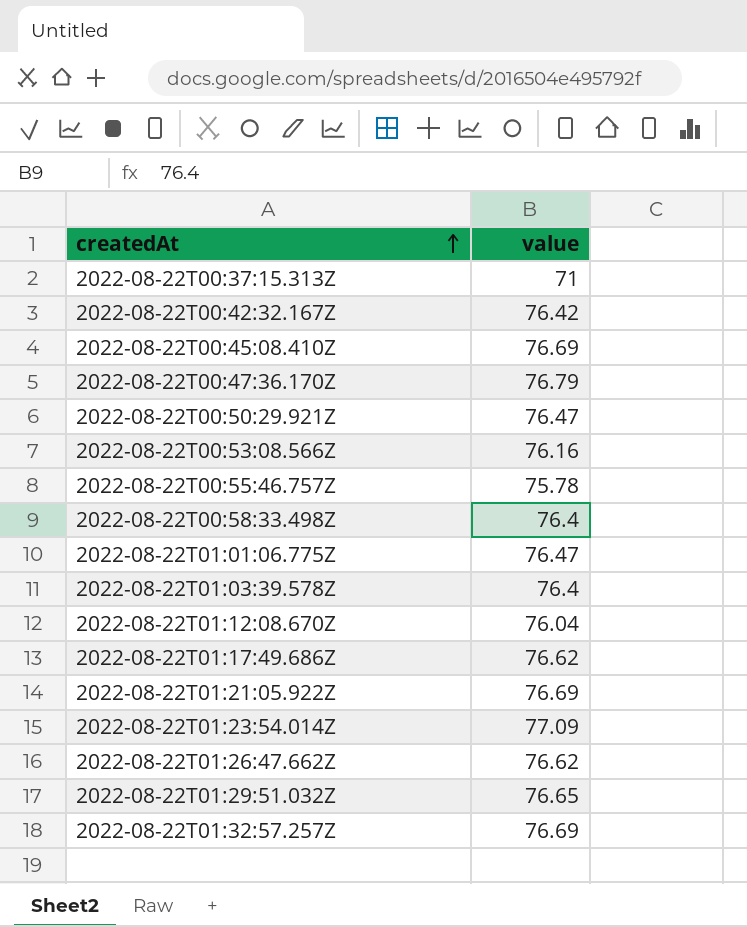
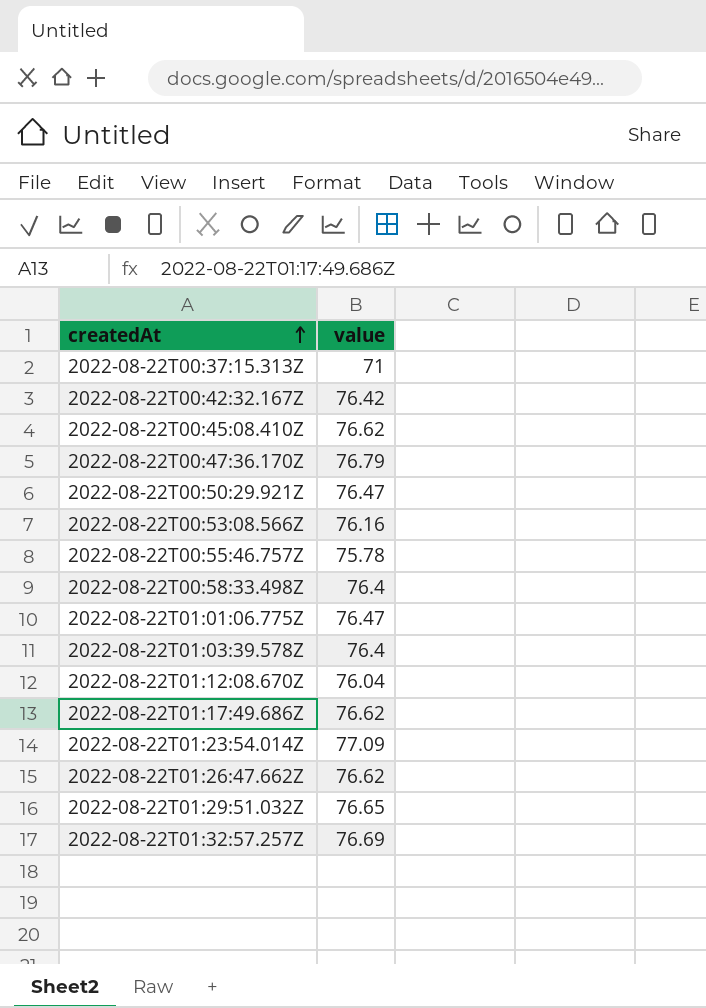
row 2022-08-22T01:21:05.922Z: 76.69 -> none
2022-08-22T00:45:08.410Z | value: 76.69 -> 76.62

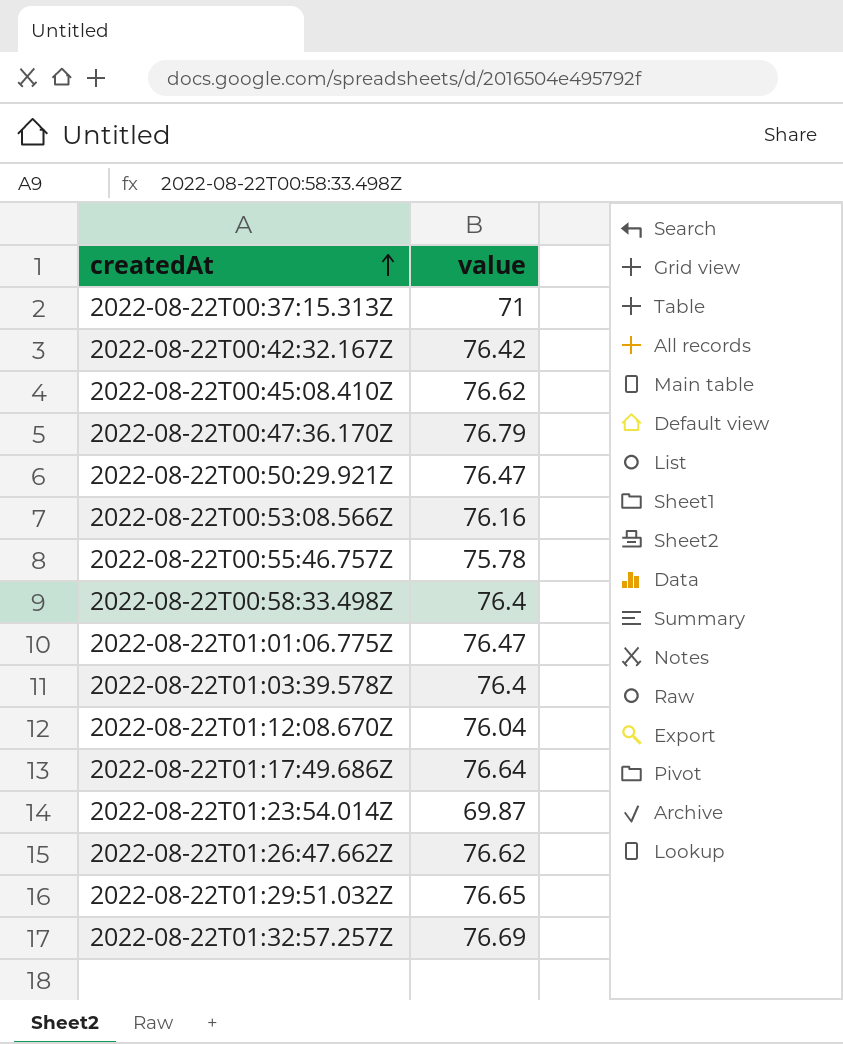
2022-08-22T01:17:49.686Z | value: 76.62 -> 76.64
2022-08-22T01:23:54.014Z | value: 77.09 -> 69.87

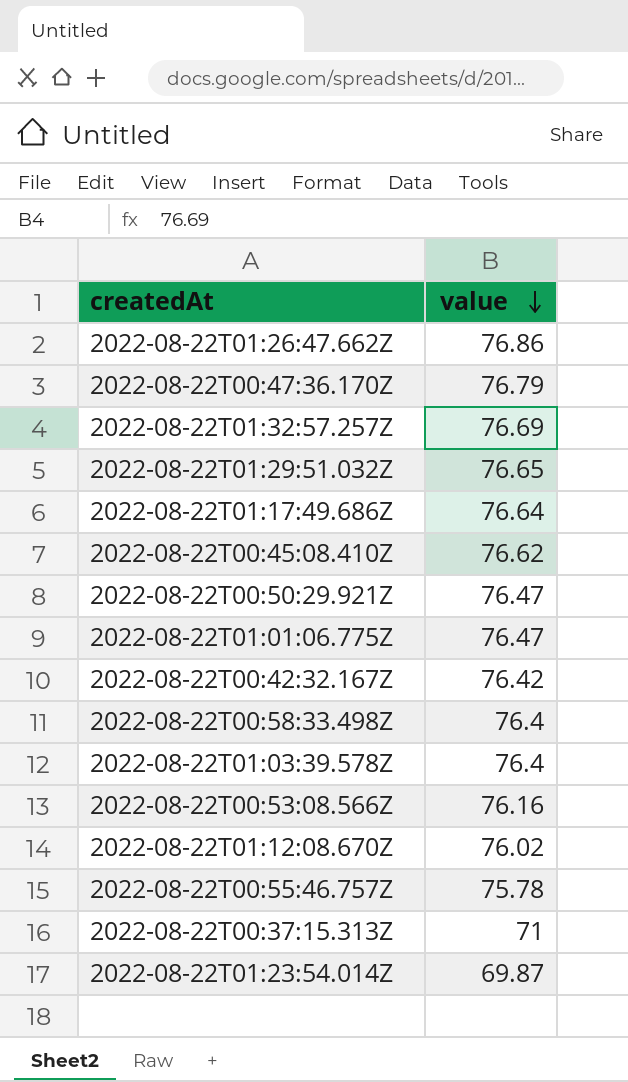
row order: createdAt ascending -> value descending
2022-08-22T01:26:47.662Z | value: 76.62 -> 76.86
2022-08-22T01:12:08.670Z | value: 76.04 -> 76.02

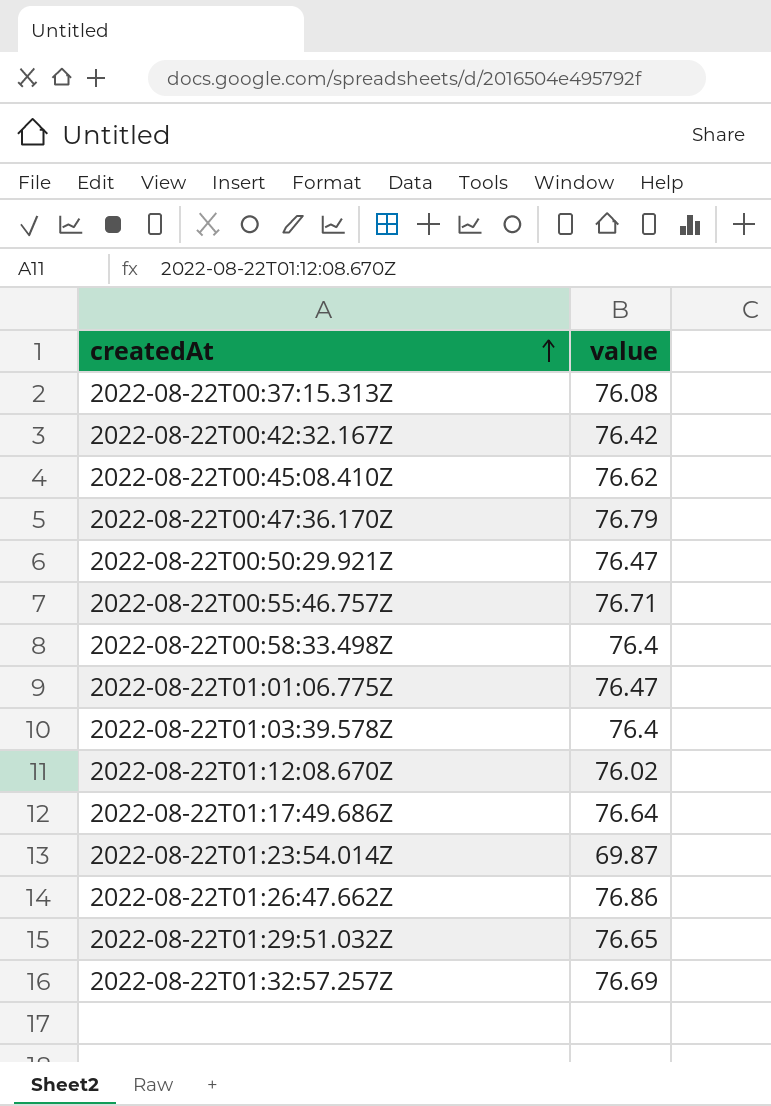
row order: value descending -> createdAt ascending
row 2022-08-22T00:53:08.566Z: 76.16 -> none
2022-08-22T00:37:15.313Z | value: 71 -> 76.08
2022-08-22T00:55:46.757Z | value: 75.78 -> 76.71

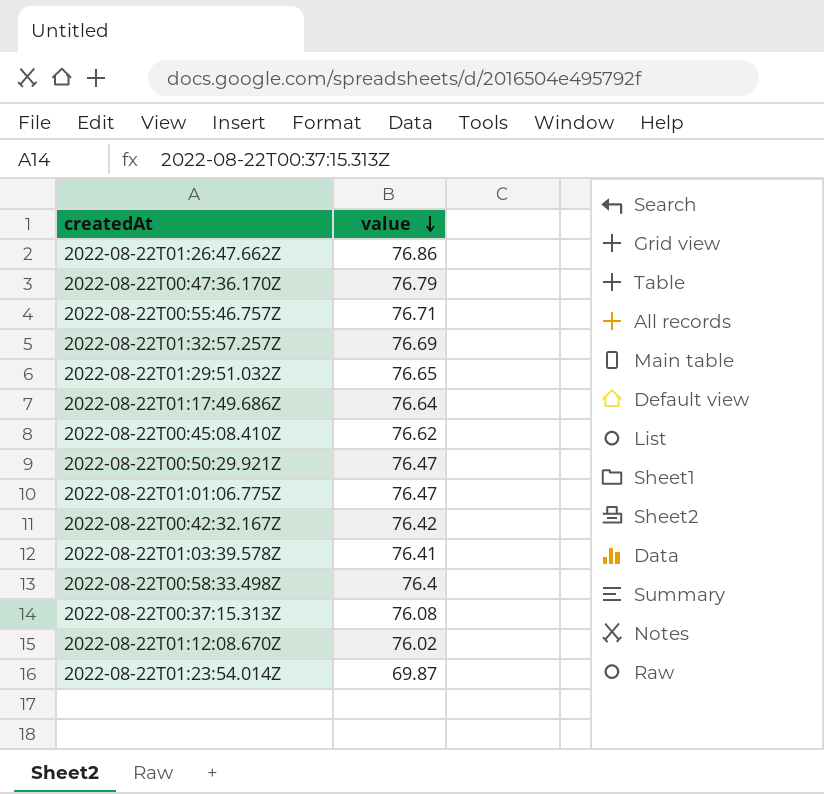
row order: createdAt ascending -> value descending
2022-08-22T01:03:39.578Z | value: 76.4 -> 76.41

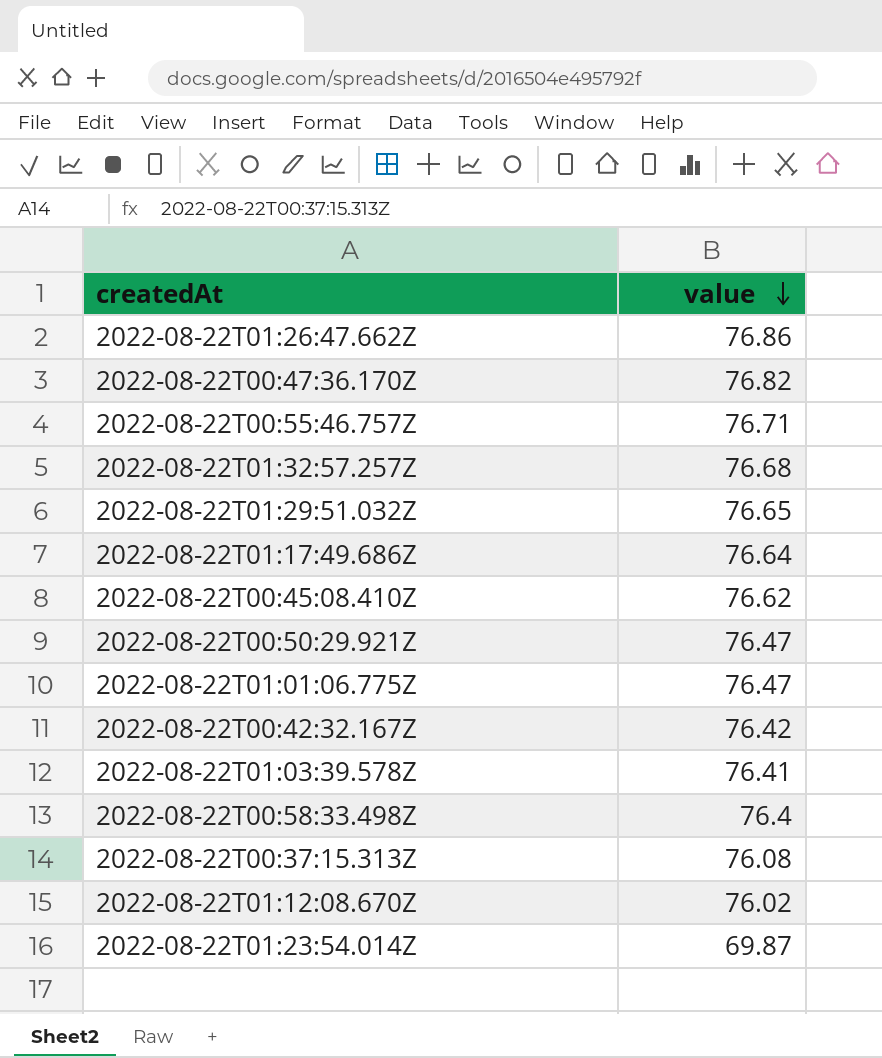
2022-08-22T00:47:36.170Z | value: 76.79 -> 76.82
2022-08-22T01:32:57.257Z | value: 76.69 -> 76.68

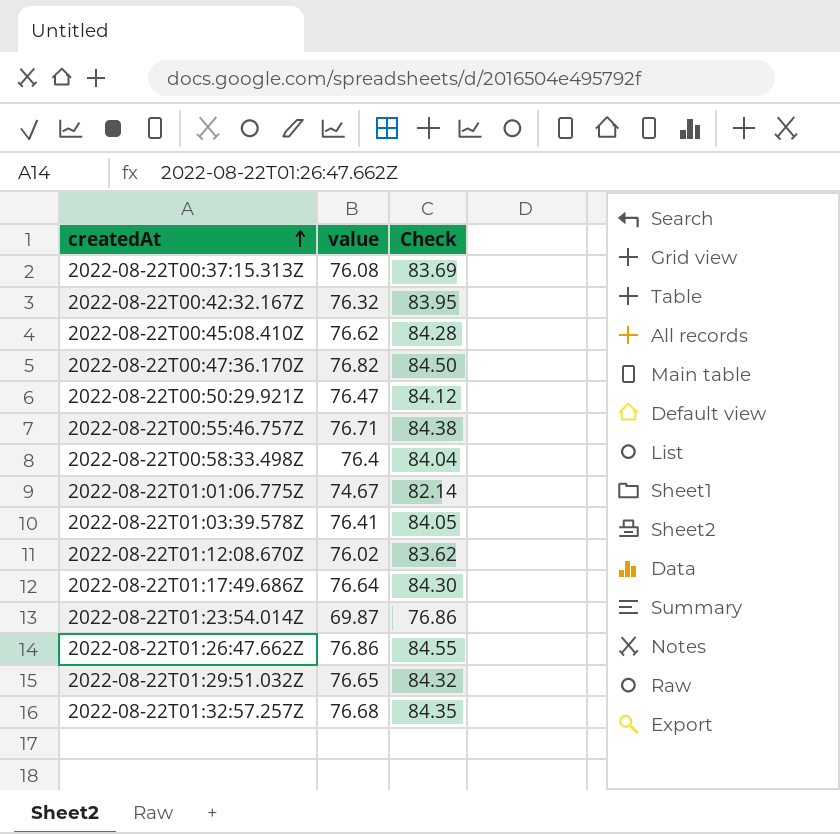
row order: value descending -> createdAt ascending
column Check | formula: none -> [value] * 1.1
2022-08-22T00:42:32.167Z | value: 76.42 -> 76.32
2022-08-22T01:01:06.775Z | value: 76.47 -> 74.67

